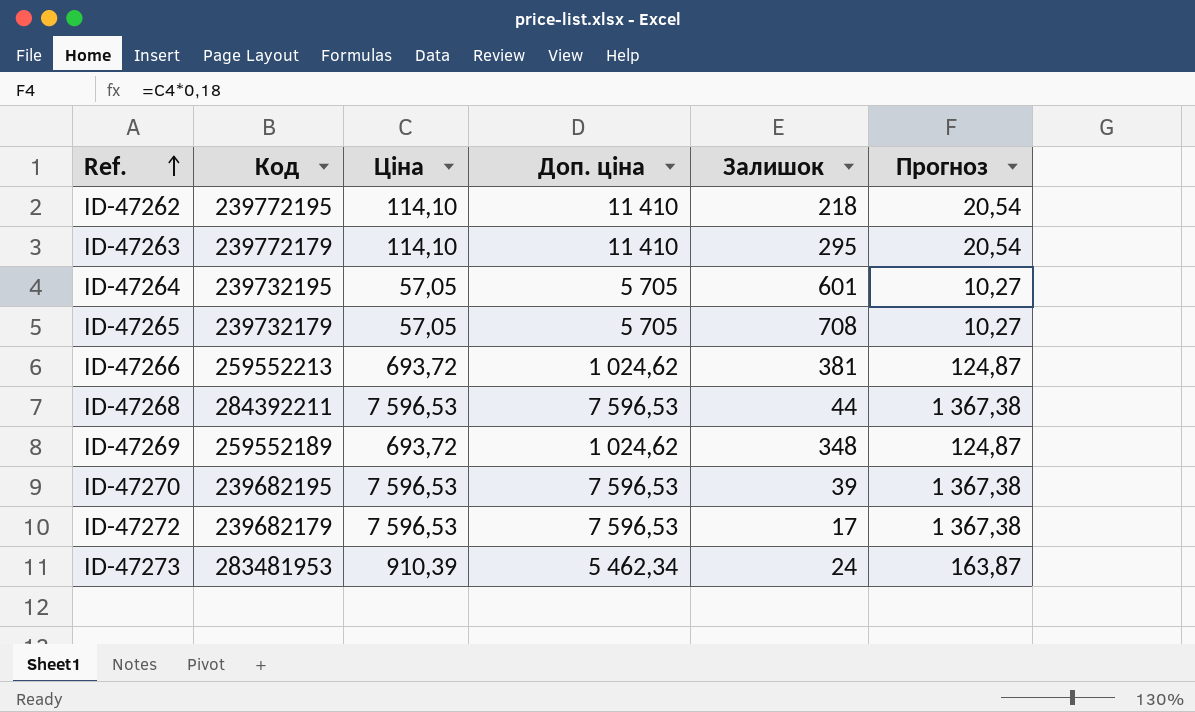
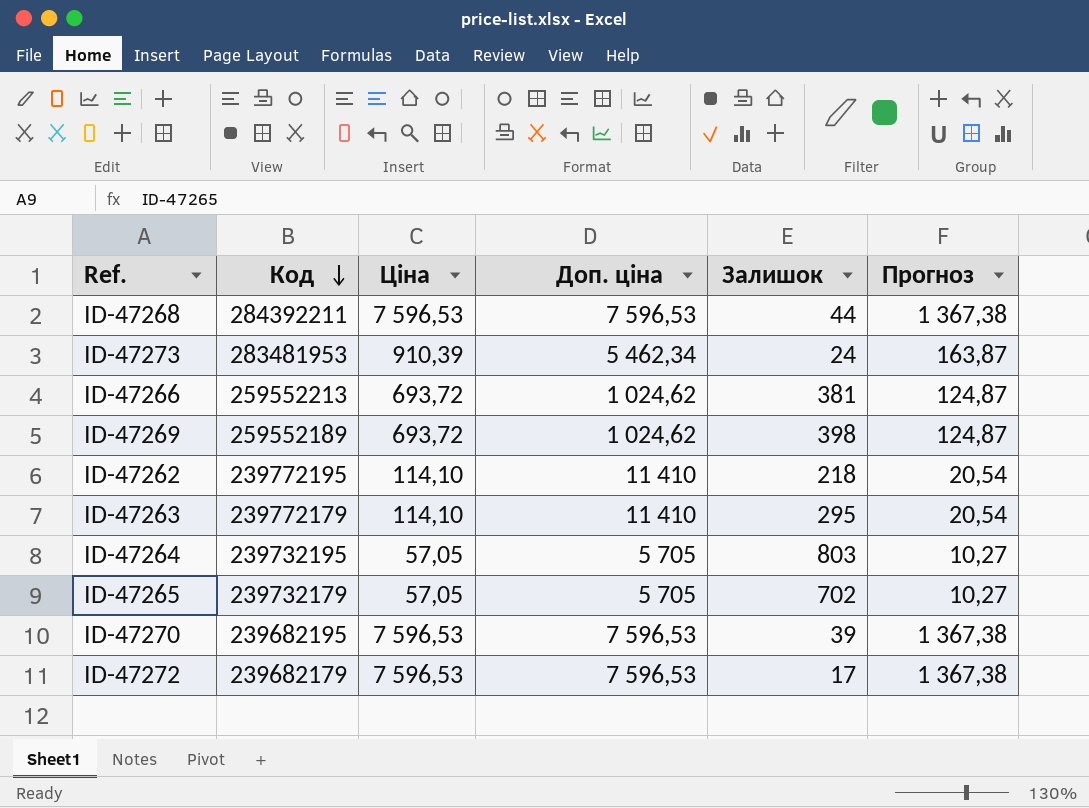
row order: Ref. ascending -> Код descending
ID-47269 | Залишок: 348 -> 398
ID-47264 | Залишок: 601 -> 803
ID-47265 | Залишок: 708 -> 702

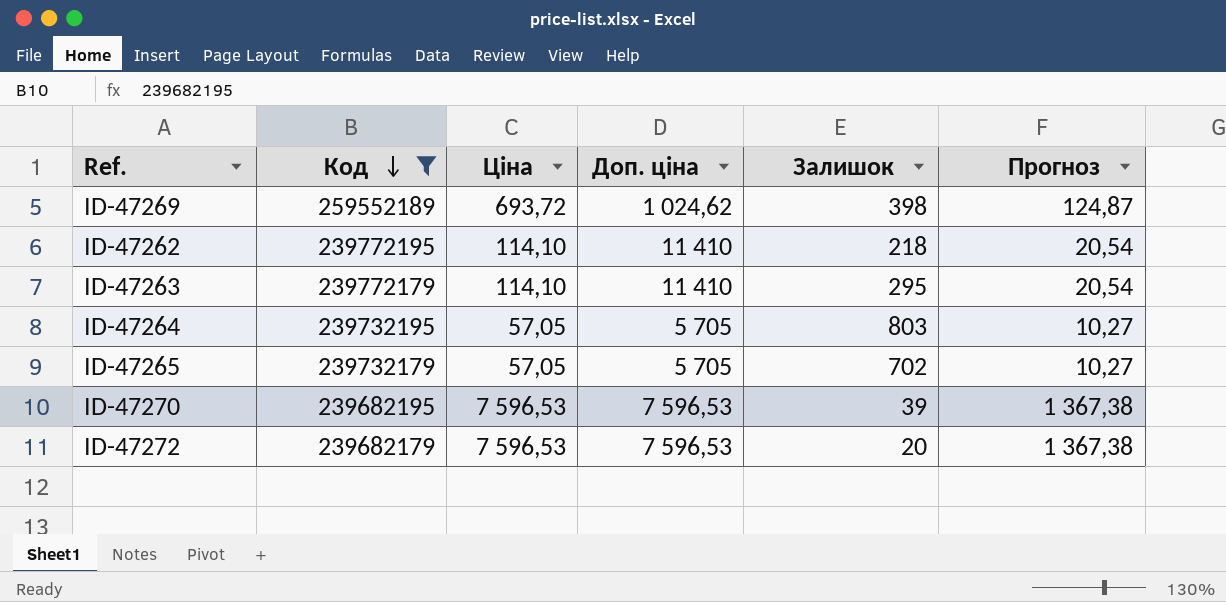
filter: none -> Код <= 259552189
ID-47272 | Залишок: 17 -> 20

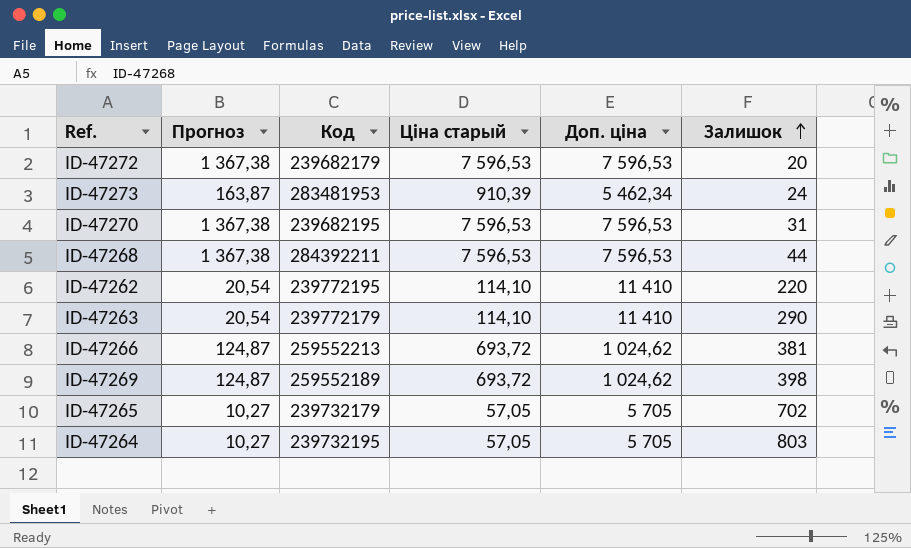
filter: Код <= 259552189 -> none
row order: Код descending -> Залишок ascending
column Прогноз | position: 6 -> 2
column name: Ціна -> Ціна старый
ID-47270 | Залишок: 39 -> 31
ID-47262 | Залишок: 218 -> 220
ID-47263 | Залишок: 295 -> 290

